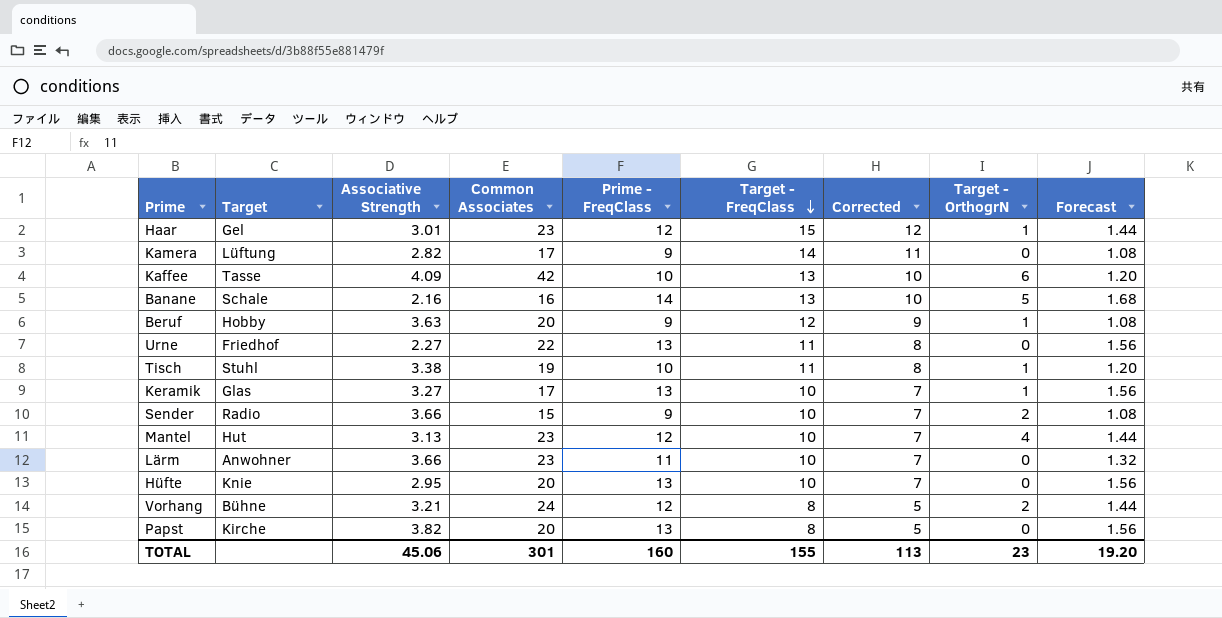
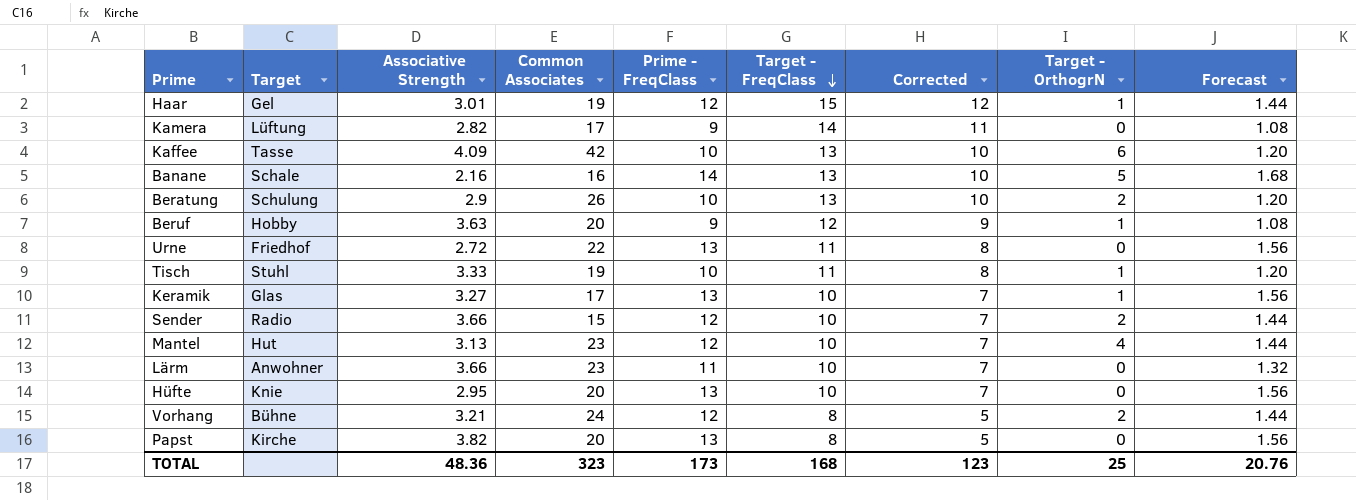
Haar | Common Associates: 23 -> 19
row Beratung: none -> Schulung | 2.9 | 26 | 10 | 13 | 10 | 2 | 1.20
Urne | Associative Strength: 2.27 -> 2.72
Tisch | Associative Strength: 3.38 -> 3.33
Sender | Prime - FreqClass: 9 -> 12
Sender | Forecast: 1.08 -> 1.44
TOTAL | Associative Strength: 45.06 -> 48.36
TOTAL | Common Associates: 301 -> 323
TOTAL | Prime - FreqClass: 160 -> 173
TOTAL | Target - FreqClass: 155 -> 168
TOTAL | Corrected: 113 -> 123
TOTAL | Target - OrthogrN: 23 -> 25
TOTAL | Forecast: 19.20 -> 20.76

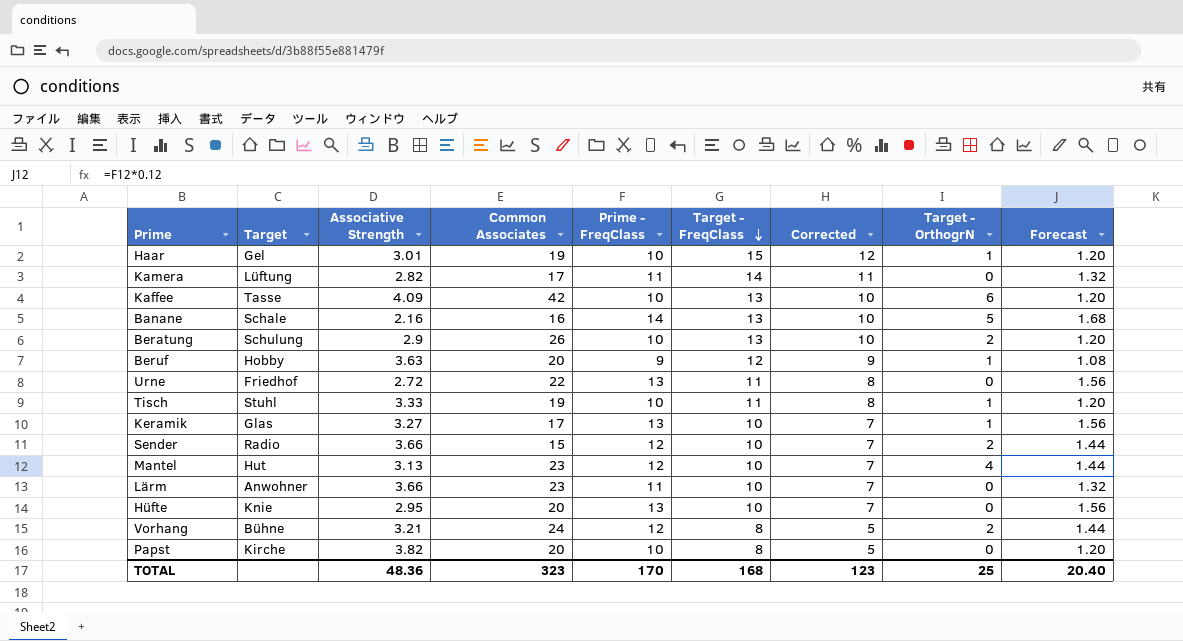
Haar | Prime - FreqClass: 12 -> 10
Haar | Forecast: 1.44 -> 1.20
Kamera | Prime - FreqClass: 9 -> 11
Kamera | Forecast: 1.08 -> 1.32
Papst | Prime - FreqClass: 13 -> 10
Papst | Forecast: 1.56 -> 1.20
TOTAL | Prime - FreqClass: 173 -> 170
TOTAL | Forecast: 20.76 -> 20.40

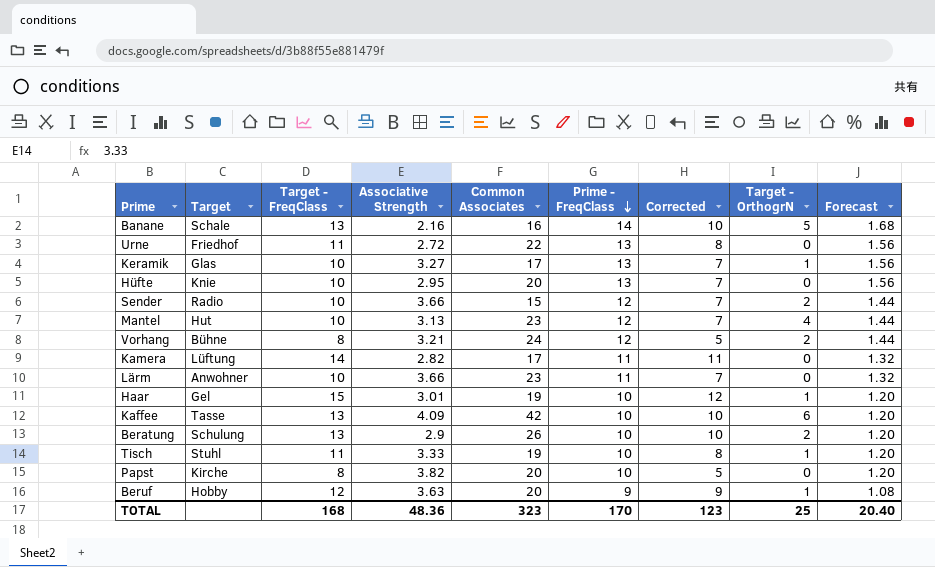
row order: Target - FreqClass descending -> Prime - FreqClass descending
column Target - FreqClass | position: 6 -> 3

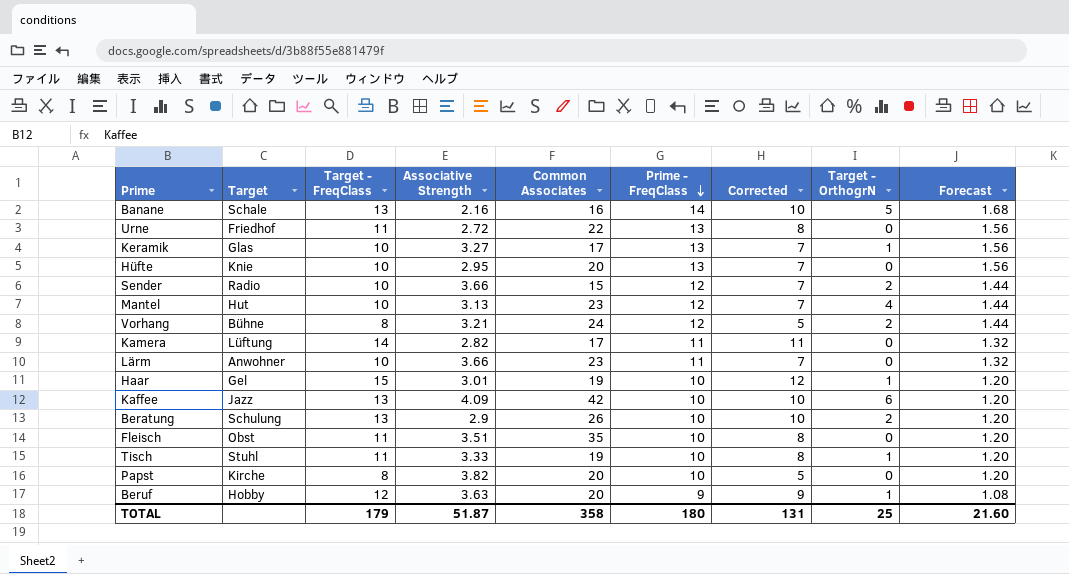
Kaffee | Target: Tasse -> Jazz
row Fleisch: none -> Obst | 11 | 3.51 | 35 | 10 | 8 | 0 | 1.20
TOTAL | Target - FreqClass: 168 -> 179
TOTAL | Associative Strength: 48.36 -> 51.87
TOTAL | Common Associates: 323 -> 358
TOTAL | Prime - FreqClass: 170 -> 180
TOTAL | Corrected: 123 -> 131
TOTAL | Forecast: 20.40 -> 21.60

